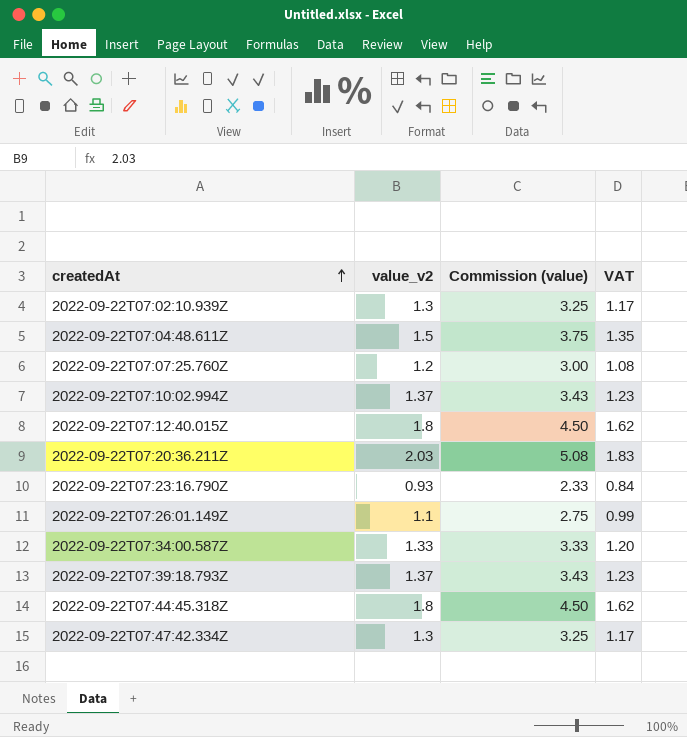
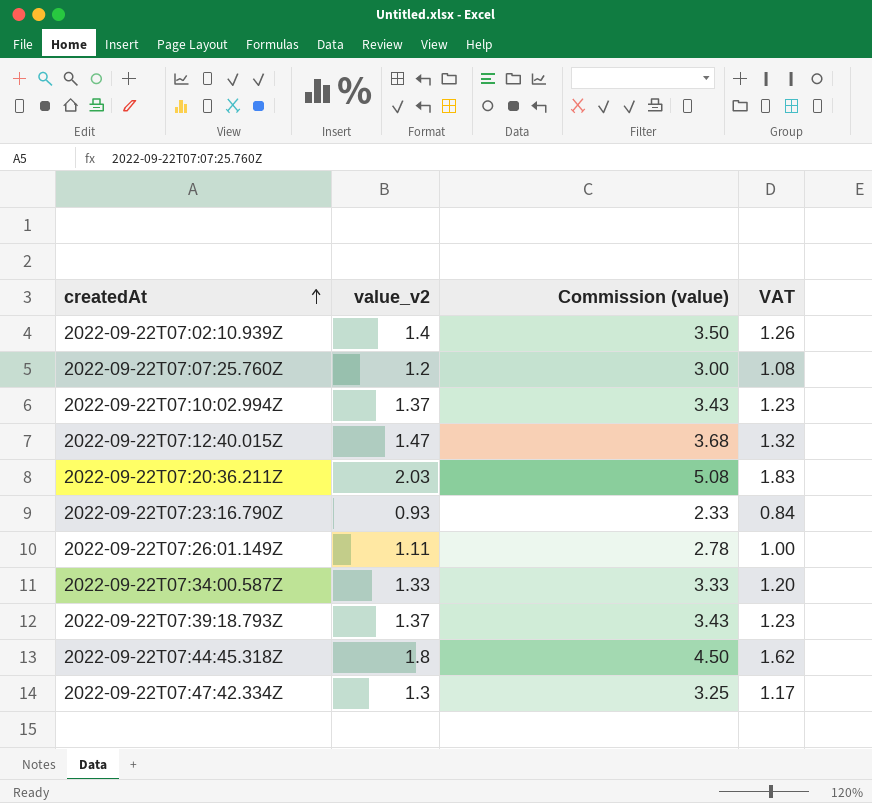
row 2022-09-22T07:04:48.611Z: 1.5 | 3.75 | 1.35 -> none
2022-09-22T07:02:10.939Z | value_v2: 1.3 -> 1.4
2022-09-22T07:02:10.939Z | Commission (value): 3.25 -> 3.50
2022-09-22T07:02:10.939Z | VAT: 1.17 -> 1.26
2022-09-22T07:12:40.015Z | value_v2: 1.8 -> 1.47
2022-09-22T07:12:40.015Z | Commission (value): 4.50 -> 3.68
2022-09-22T07:12:40.015Z | VAT: 1.62 -> 1.32
2022-09-22T07:26:01.149Z | value_v2: 1.1 -> 1.11
2022-09-22T07:26:01.149Z | Commission (value): 2.75 -> 2.78
2022-09-22T07:26:01.149Z | VAT: 0.99 -> 1.00

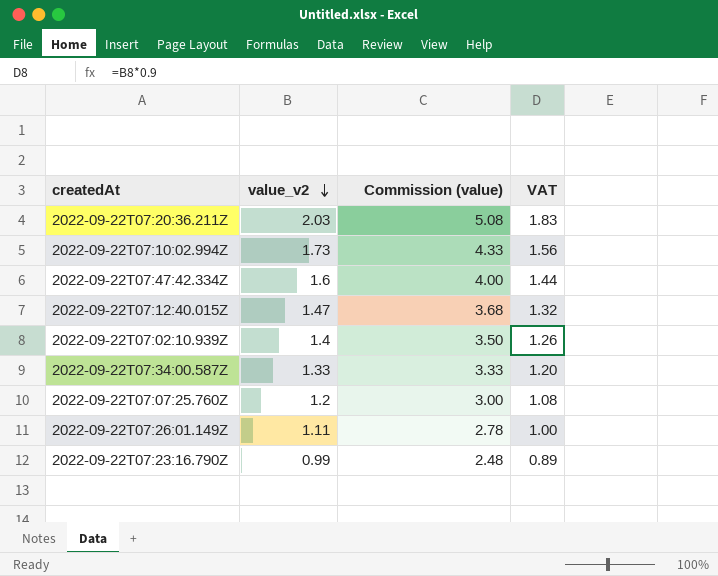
row order: createdAt ascending -> value_v2 descending
row 2022-09-22T07:39:18.793Z: 1.37 | 3.43 | 1.23 -> none
row 2022-09-22T07:44:45.318Z: 1.8 | 4.50 | 1.62 -> none
2022-09-22T07:10:02.994Z | value_v2: 1.37 -> 1.73
2022-09-22T07:10:02.994Z | Commission (value): 3.43 -> 4.33
2022-09-22T07:10:02.994Z | VAT: 1.23 -> 1.56
2022-09-22T07:47:42.334Z | value_v2: 1.3 -> 1.6
2022-09-22T07:47:42.334Z | Commission (value): 3.25 -> 4.00
2022-09-22T07:47:42.334Z | VAT: 1.17 -> 1.44
2022-09-22T07:23:16.790Z | value_v2: 0.93 -> 0.99
2022-09-22T07:23:16.790Z | Commission (value): 2.33 -> 2.48
2022-09-22T07:23:16.790Z | VAT: 0.84 -> 0.89

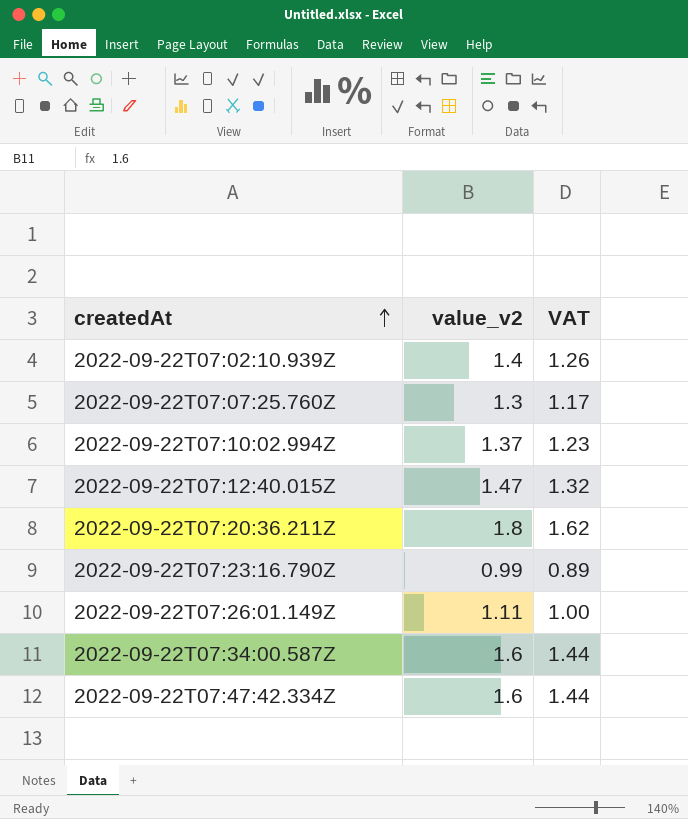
row order: value_v2 descending -> createdAt ascending
column Commission (value) | formula: [value_v2] * 2.5 -> none
2022-09-22T07:07:25.760Z | value_v2: 1.2 -> 1.3
2022-09-22T07:07:25.760Z | VAT: 1.08 -> 1.17
2022-09-22T07:10:02.994Z | value_v2: 1.73 -> 1.37
2022-09-22T07:10:02.994Z | VAT: 1.56 -> 1.23
2022-09-22T07:20:36.211Z | value_v2: 2.03 -> 1.8
2022-09-22T07:20:36.211Z | VAT: 1.83 -> 1.62
2022-09-22T07:34:00.587Z | value_v2: 1.33 -> 1.6
2022-09-22T07:34:00.587Z | VAT: 1.20 -> 1.44

